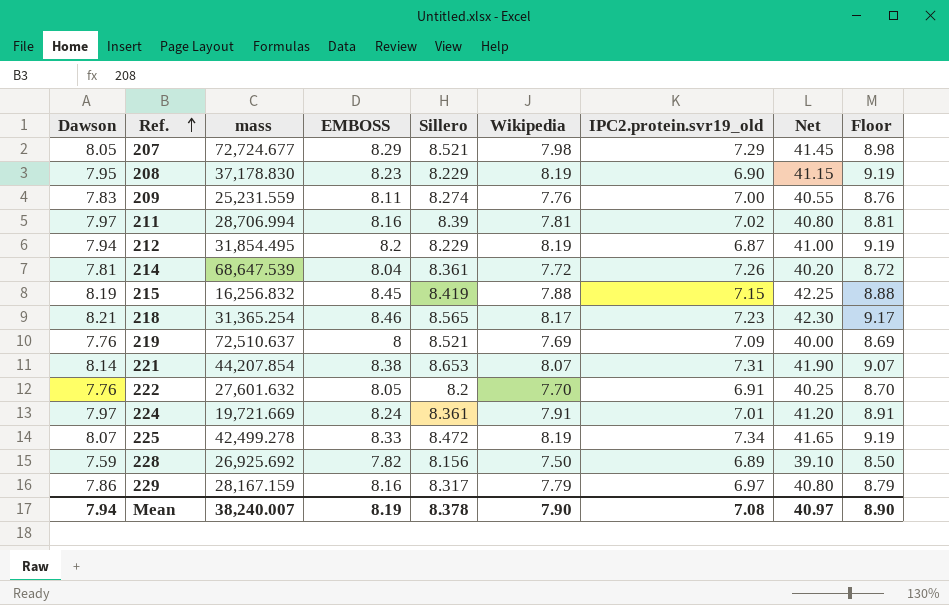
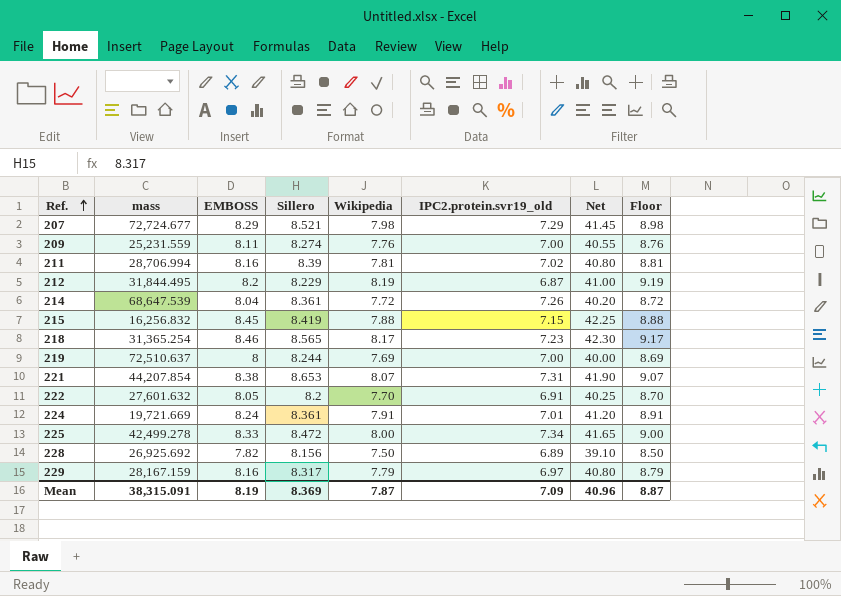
column Dawson | position: 1 -> none
row 208: 7.95 | 37,178.830 | 8.23 | 8.229 | 8.19 | 6.90 | 41.15 | 9.19 -> none
212 | mass: 31,854.495 -> 31,844.495
219 | Sillero: 8.521 -> 8.244
219 | IPC2.protein.svr19_old: 7.09 -> 7.00
225 | Wikipedia: 8.19 -> 8.00
225 | Floor: 9.19 -> 9.00
Mean | mass: 38,240.007 -> 38,315.091
Mean | Sillero: 8.378 -> 8.369
Mean | Wikipedia: 7.90 -> 7.87
Mean | IPC2.protein.svr19_old: 7.08 -> 7.09
Mean | Net: 40.97 -> 40.96
Mean | Floor: 8.90 -> 8.87

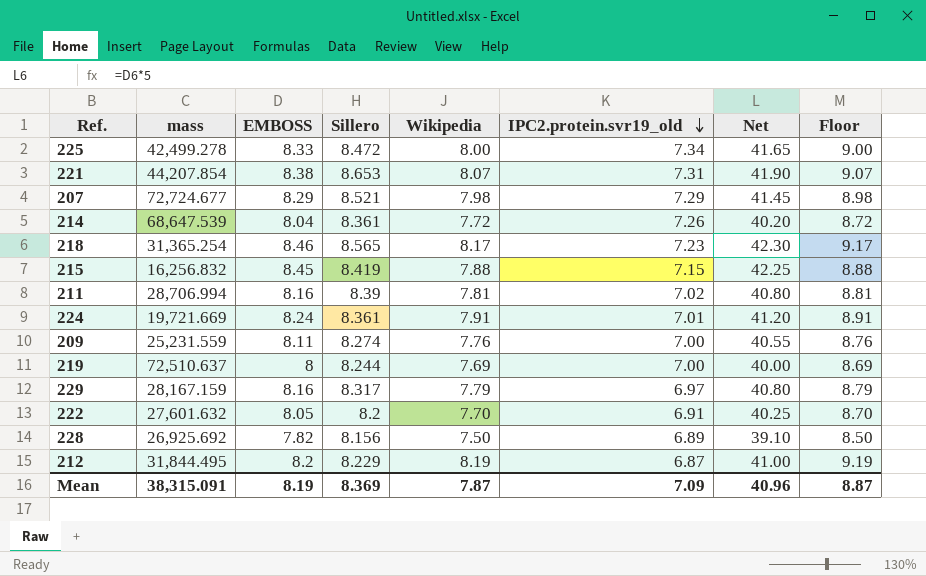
row order: Ref. ascending -> IPC2.protein.svr19_old descending

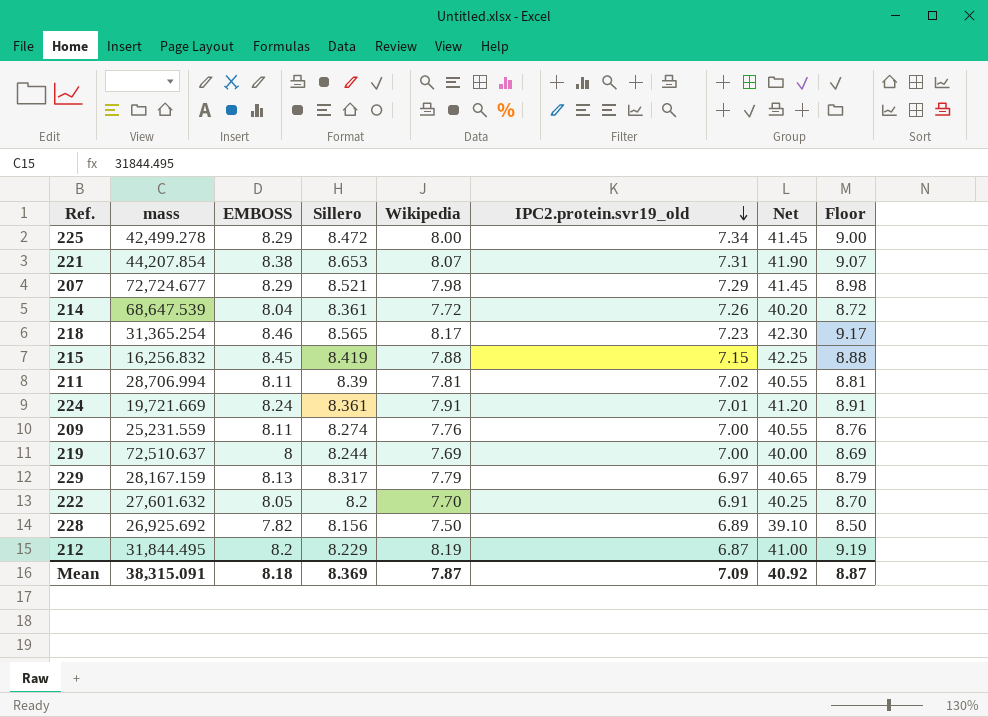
225 | EMBOSS: 8.33 -> 8.29
225 | Net: 41.65 -> 41.45
211 | EMBOSS: 8.16 -> 8.11
211 | Net: 40.80 -> 40.55
229 | EMBOSS: 8.16 -> 8.13
229 | Net: 40.80 -> 40.65
Mean | EMBOSS: 8.19 -> 8.18
Mean | Net: 40.96 -> 40.92

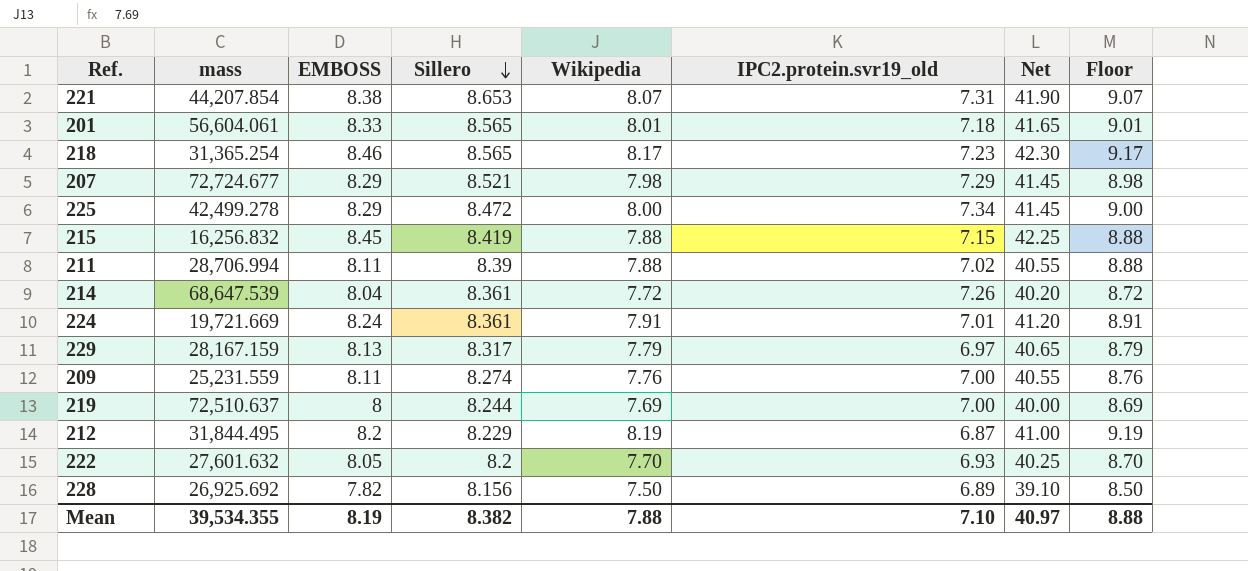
row order: IPC2.protein.svr19_old descending -> Sillero descending
row 201: none -> 56,604.061 | 8.33 | 8.565 | 8.01 | 7.18 | 41.65 | 9.01
211 | Wikipedia: 7.81 -> 7.88
211 | Floor: 8.81 -> 8.88
222 | IPC2.protein.svr19_old: 6.91 -> 6.93
Mean | mass: 38,315.091 -> 39,534.355
Mean | EMBOSS: 8.18 -> 8.19
Mean | Sillero: 8.369 -> 8.382
Mean | Wikipedia: 7.87 -> 7.88
Mean | IPC2.protein.svr19_old: 7.09 -> 7.10
Mean | Net: 40.92 -> 40.97
Mean | Floor: 8.87 -> 8.88

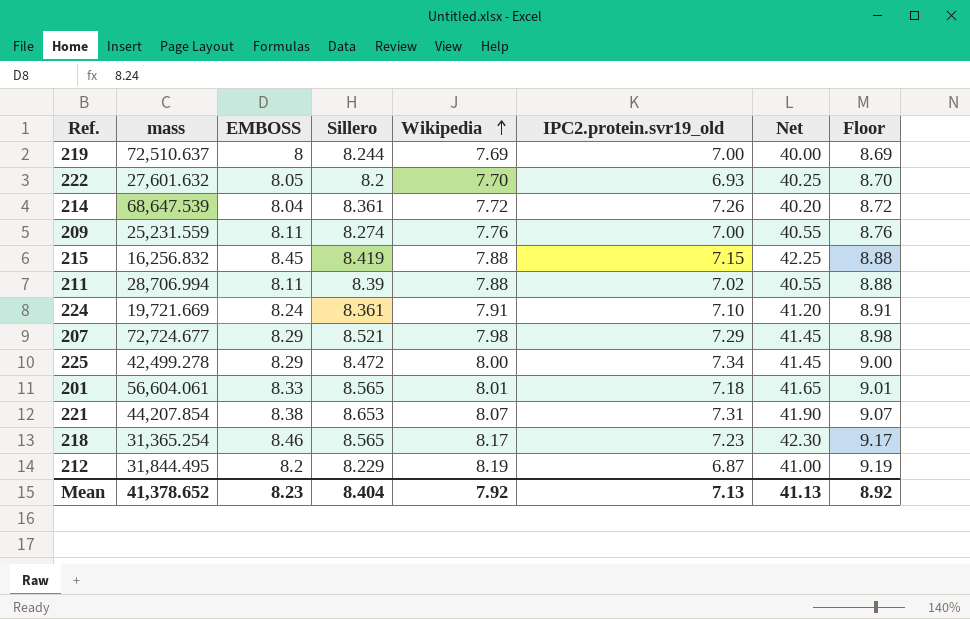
row order: Sillero descending -> Wikipedia ascending
row 229: 28,167.159 | 8.13 | 8.317 | 7.79 | 6.97 | 40.65 | 8.79 -> none
row 228: 26,925.692 | 7.82 | 8.156 | 7.50 | 6.89 | 39.10 | 8.50 -> none
224 | IPC2.protein.svr19_old: 7.01 -> 7.10
Mean | mass: 39,534.355 -> 41,378.652
Mean | EMBOSS: 8.19 -> 8.23
Mean | Sillero: 8.382 -> 8.404
Mean | Wikipedia: 7.88 -> 7.92
Mean | IPC2.protein.svr19_old: 7.10 -> 7.13
Mean | Net: 40.97 -> 41.13
Mean | Floor: 8.88 -> 8.92

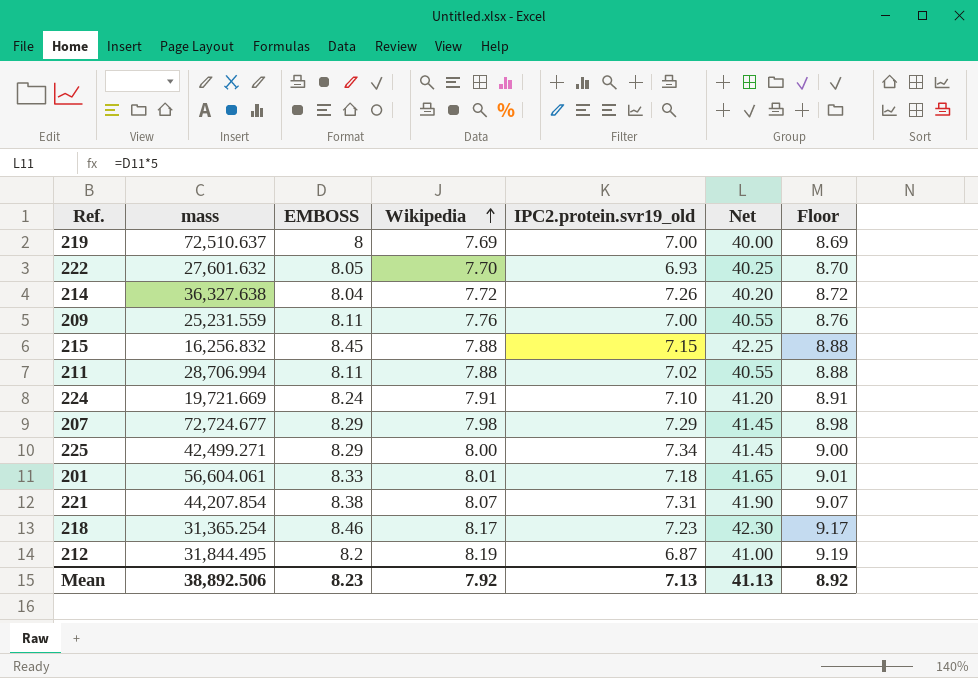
column Sillero | position: 4 -> none
214 | mass: 68,647.539 -> 36,327.638
225 | mass: 42,499.278 -> 42,499.271
Mean | mass: 41,378.652 -> 38,892.506

